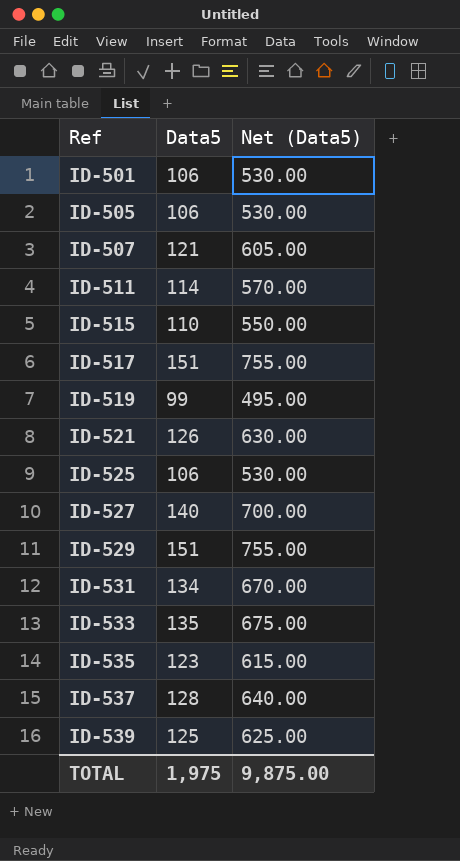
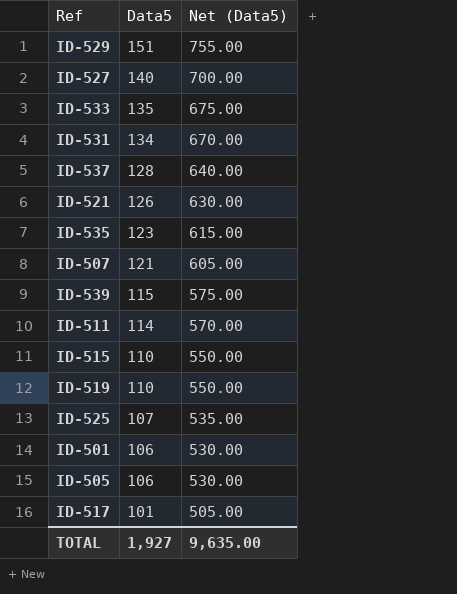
row order: Ref ascending -> Data5 descending
ID-539 | Data5: 125 -> 115
ID-539 | Net (Data5): 625.00 -> 575.00
ID-519 | Data5: 99 -> 110
ID-519 | Net (Data5): 495.00 -> 550.00
ID-525 | Data5: 106 -> 107
ID-525 | Net (Data5): 530.00 -> 535.00
ID-517 | Data5: 151 -> 101
ID-517 | Net (Data5): 755.00 -> 505.00
TOTAL | Data5: 1,975 -> 1,927
TOTAL | Net (Data5): 9,875.00 -> 9,635.00

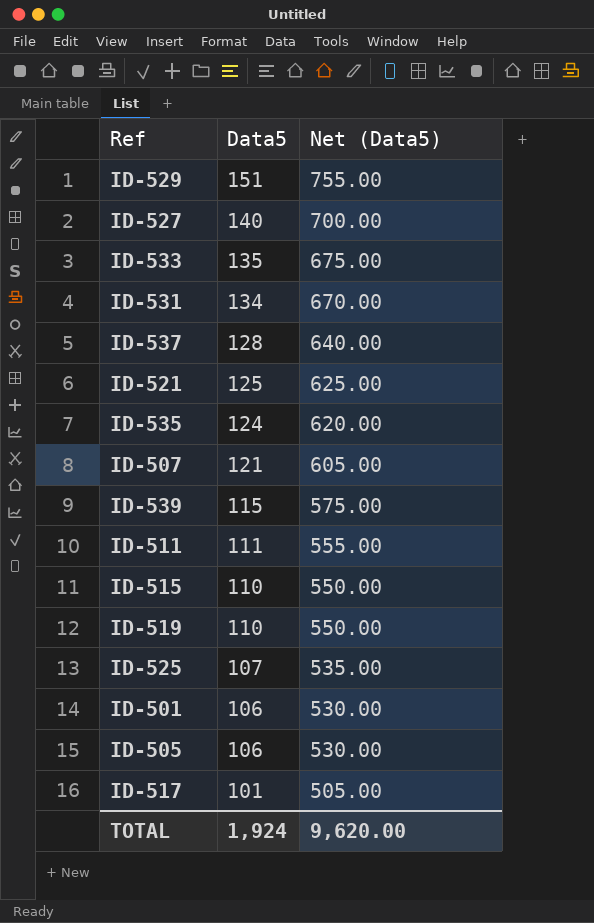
ID-521 | Data5: 126 -> 125
ID-521 | Net (Data5): 630.00 -> 625.00
ID-535 | Data5: 123 -> 124
ID-535 | Net (Data5): 615.00 -> 620.00
ID-511 | Data5: 114 -> 111
ID-511 | Net (Data5): 570.00 -> 555.00
TOTAL | Data5: 1,927 -> 1,924
TOTAL | Net (Data5): 9,635.00 -> 9,620.00

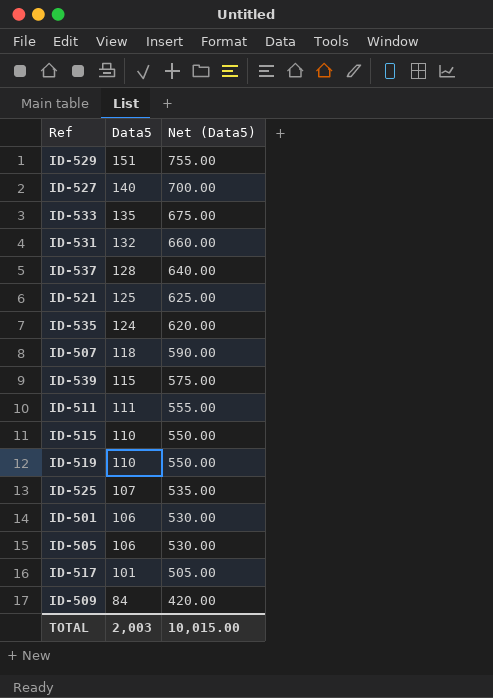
ID-531 | Data5: 134 -> 132
ID-531 | Net (Data5): 670.00 -> 660.00
ID-507 | Data5: 121 -> 118
ID-507 | Net (Data5): 605.00 -> 590.00
row ID-509: none -> 84 | 420.00
TOTAL | Data5: 1,924 -> 2,003
TOTAL | Net (Data5): 9,620.00 -> 10,015.00

